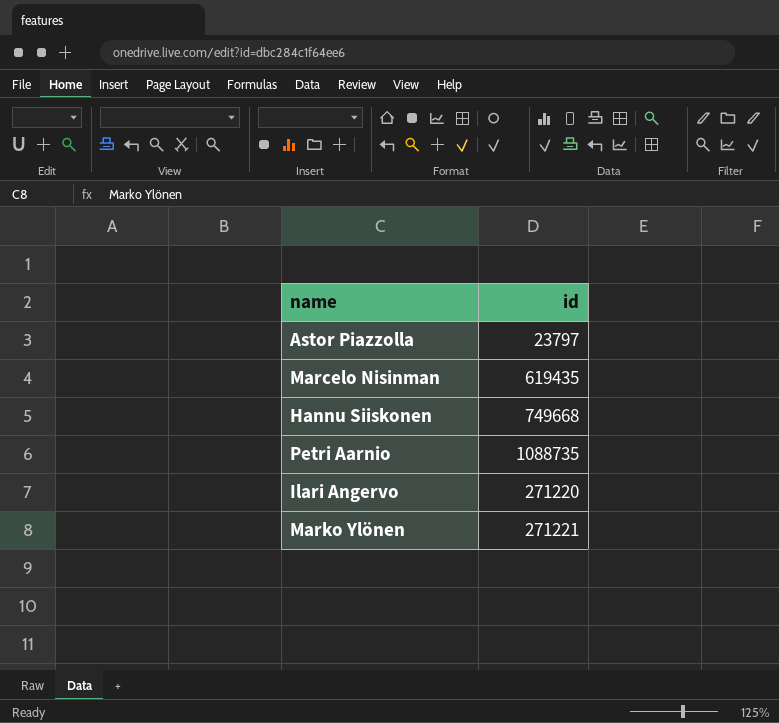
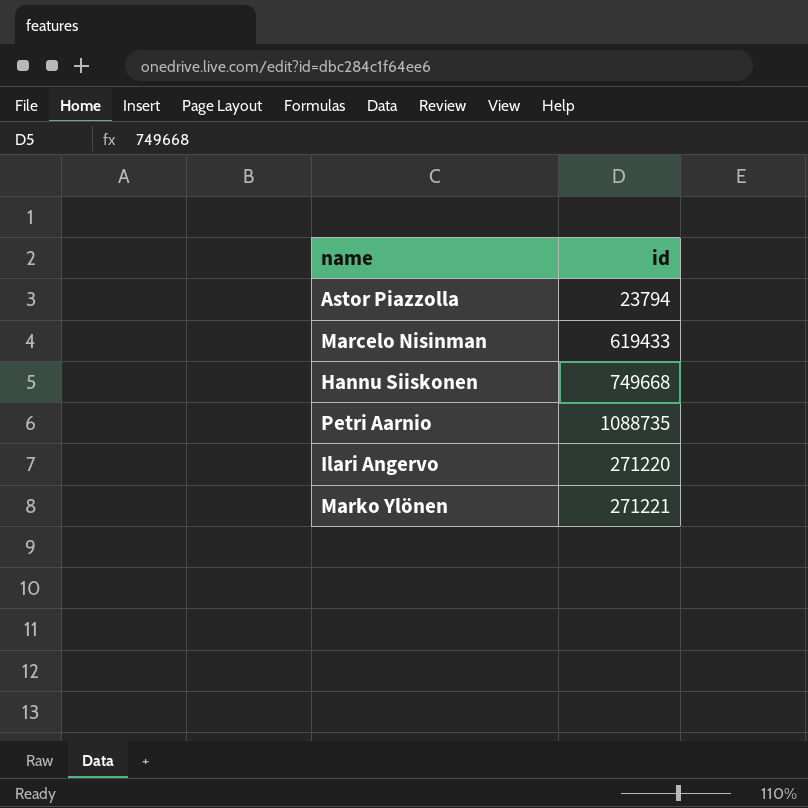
Astor Piazzolla | id: 23797 -> 23794
Marcelo Nisinman | id: 619435 -> 619433

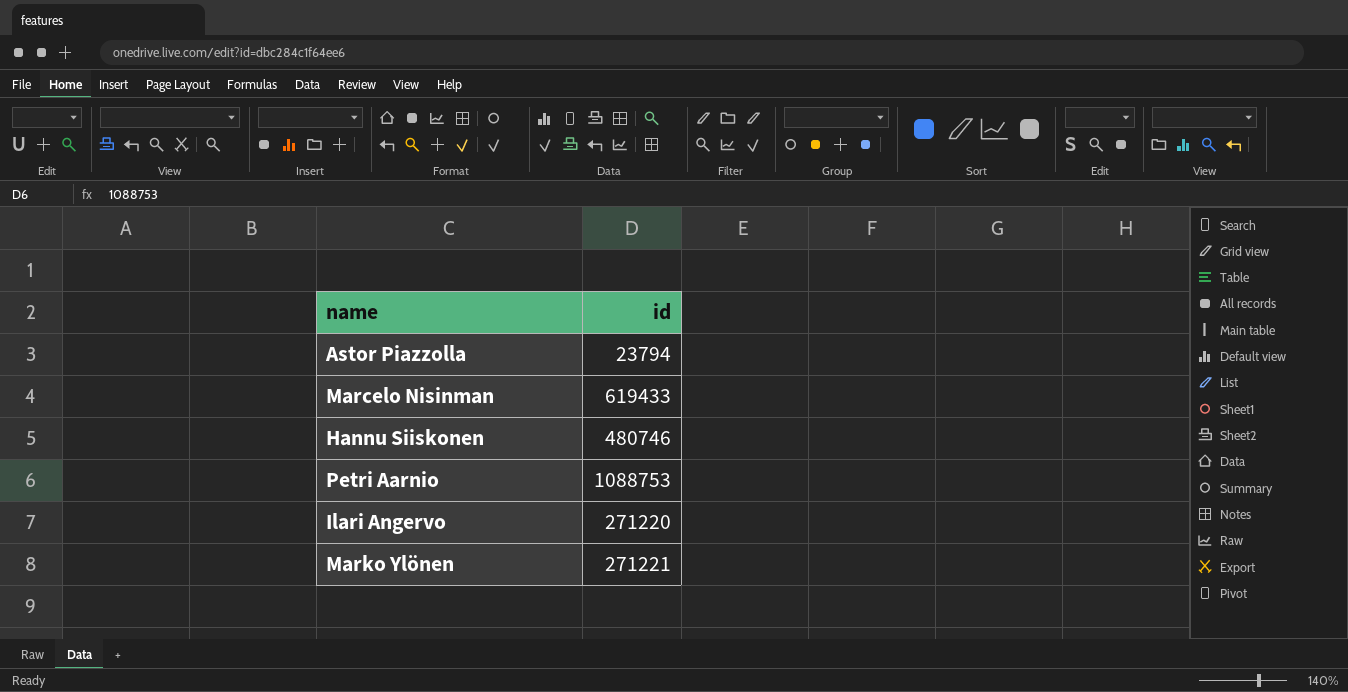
Hannu Siiskonen | id: 749668 -> 480746
Petri Aarnio | id: 1088735 -> 1088753

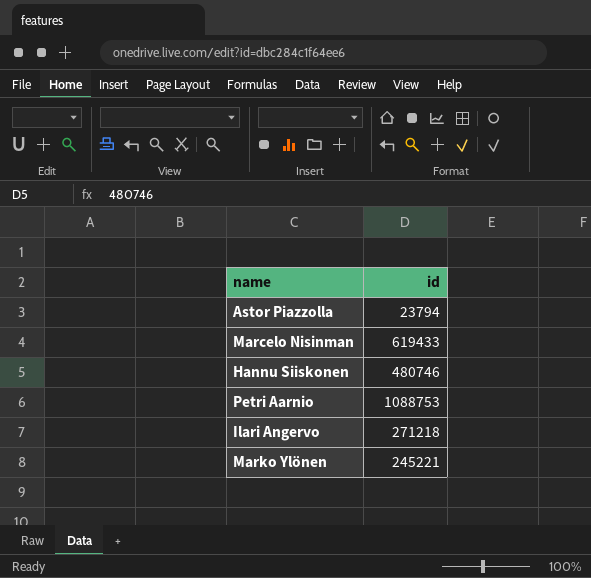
Ilari Angervo | id: 271220 -> 271218
Marko Ylönen | id: 271221 -> 245221

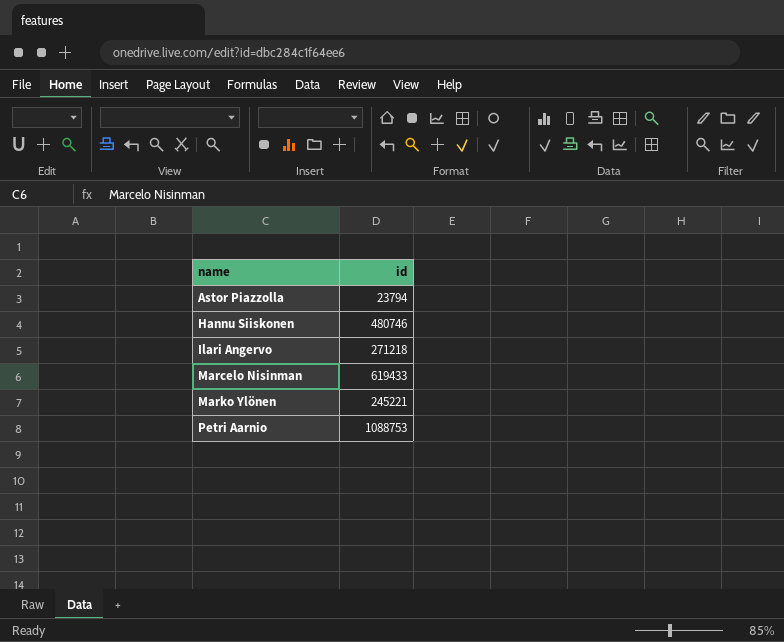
row order: none -> name ascending

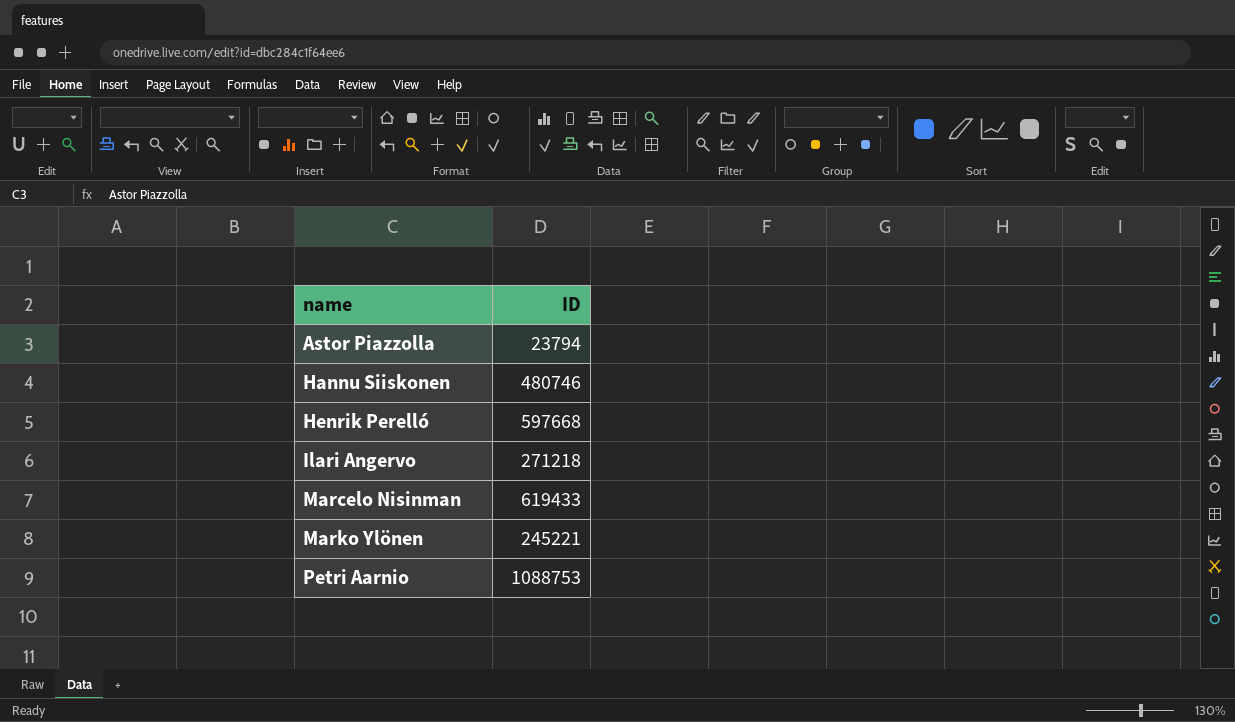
column name: id -> ID
row Henrik Perelló: none -> 597668

